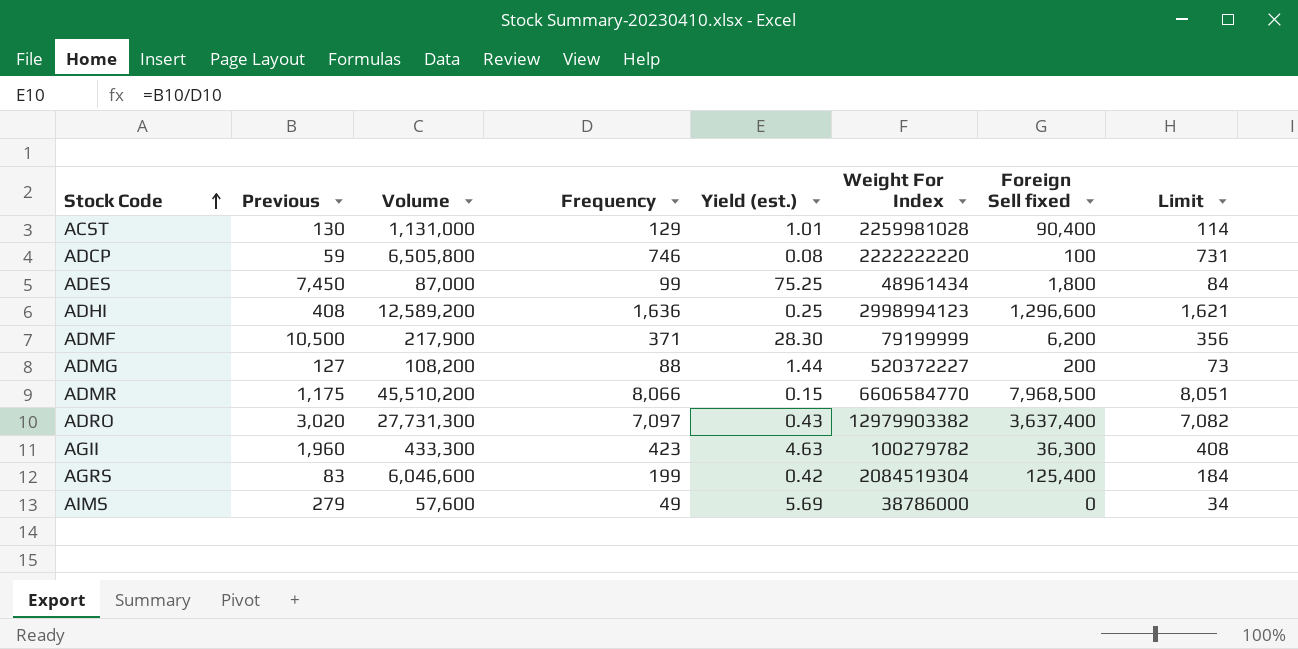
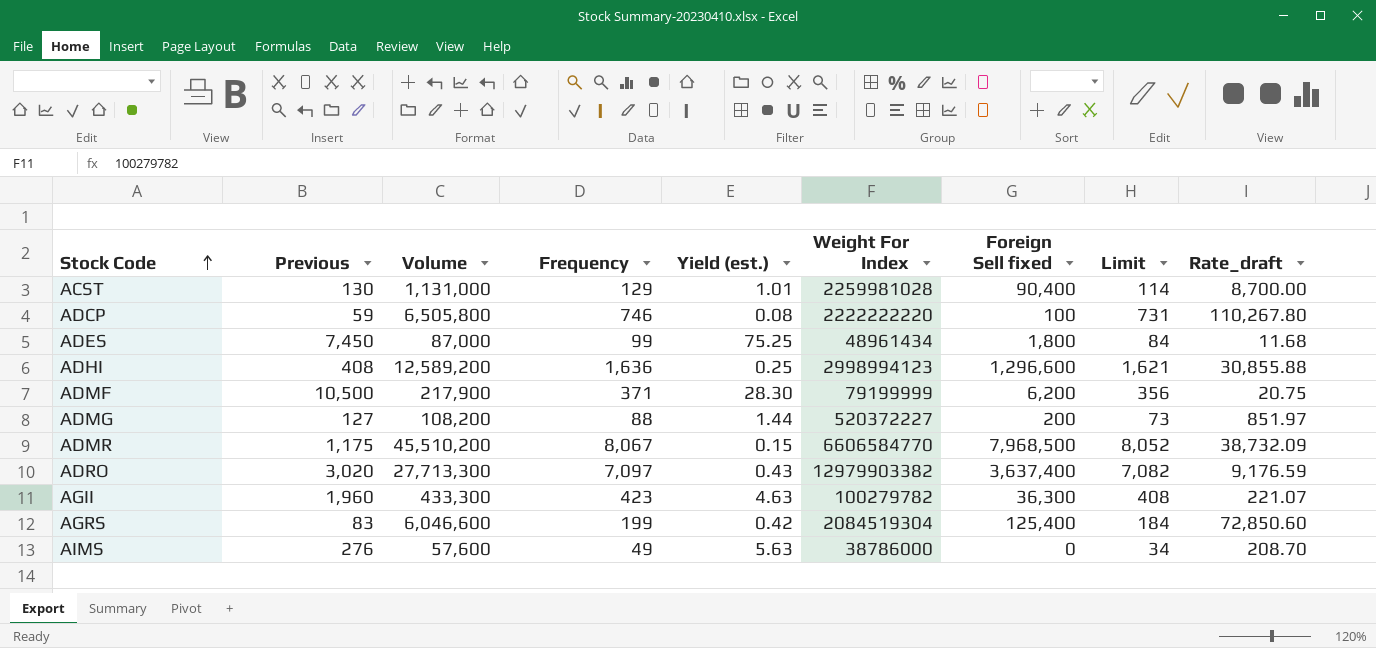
column Rate_draft | formula: none -> [Volume] / [Previous]
ADMR | Frequency: 8,066 -> 8,067
ADMR | Limit: 8,051 -> 8,052
ADRO | Volume: 27,731,300 -> 27,713,300
AIMS | Previous: 279 -> 276
AIMS | Yield (est.): 5.69 -> 5.63

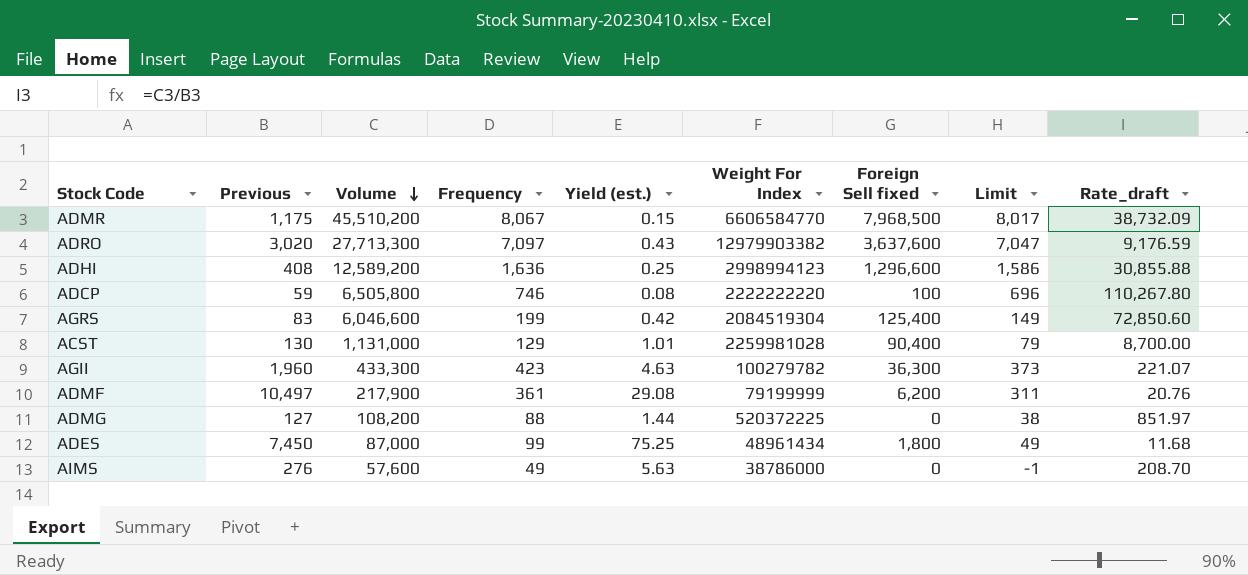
row order: Stock Code ascending -> Volume descending
column Limit | formula: [Frequency] - 15 -> [Frequency] - 50
ADRO | Foreign Sell fixed: 3,637,400 -> 3,637,600
ADMF | Previous: 10,500 -> 10,497
ADMF | Frequency: 371 -> 361
ADMF | Yield (est.): 28.30 -> 29.08
ADMF | Rate_draft: 20.75 -> 20.76
ADMG | Weight For Index: 520372227 -> 520372225
ADMG | Foreign Sell fixed: 200 -> 0

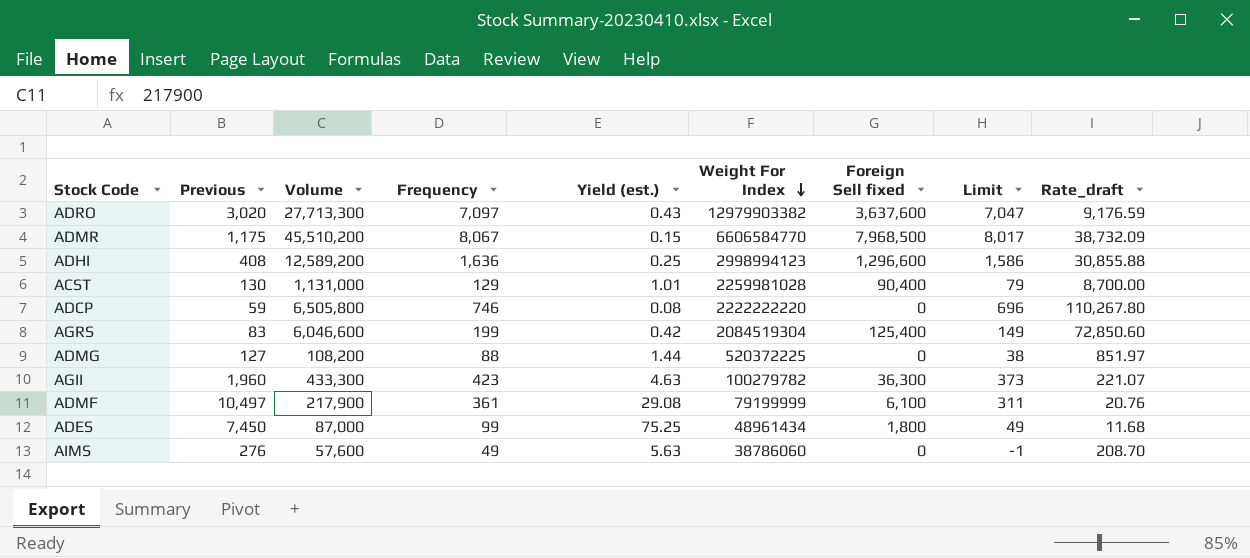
row order: Volume descending -> Weight For Index descending
ADCP | Foreign Sell fixed: 100 -> 0
ADMF | Foreign Sell fixed: 6,200 -> 6,100
AIMS | Weight For Index: 38786000 -> 38786060

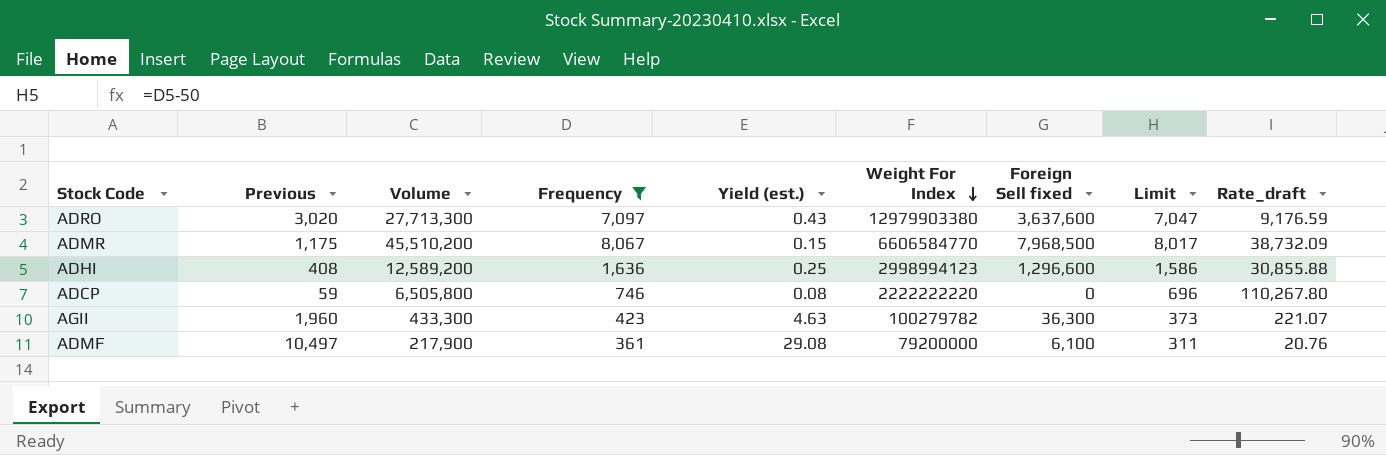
filter: none -> Frequency >= 361
ADRO | Weight For Index: 12979903382 -> 12979903380
ADMF | Weight For Index: 79199999 -> 79200000

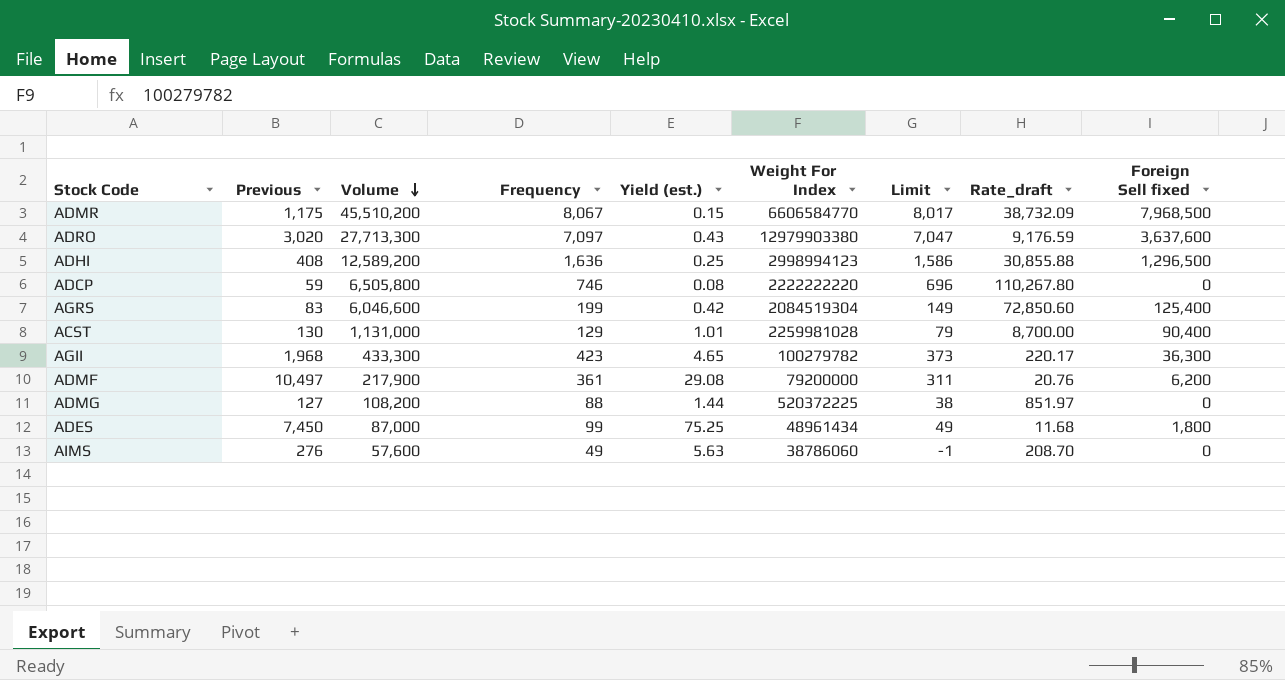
filter: Frequency >= 361 -> none
row order: Weight For Index descending -> Volume descending
column Foreign Sell fixed | position: 7 -> 9
ADHI | Foreign Sell fixed: 1,296,600 -> 1,296,500
AGII | Previous: 1,960 -> 1,968
AGII | Yield (est.): 4.63 -> 4.65
AGII | Rate_draft: 221.07 -> 220.17
ADMF | Foreign Sell fixed: 6,100 -> 6,200

